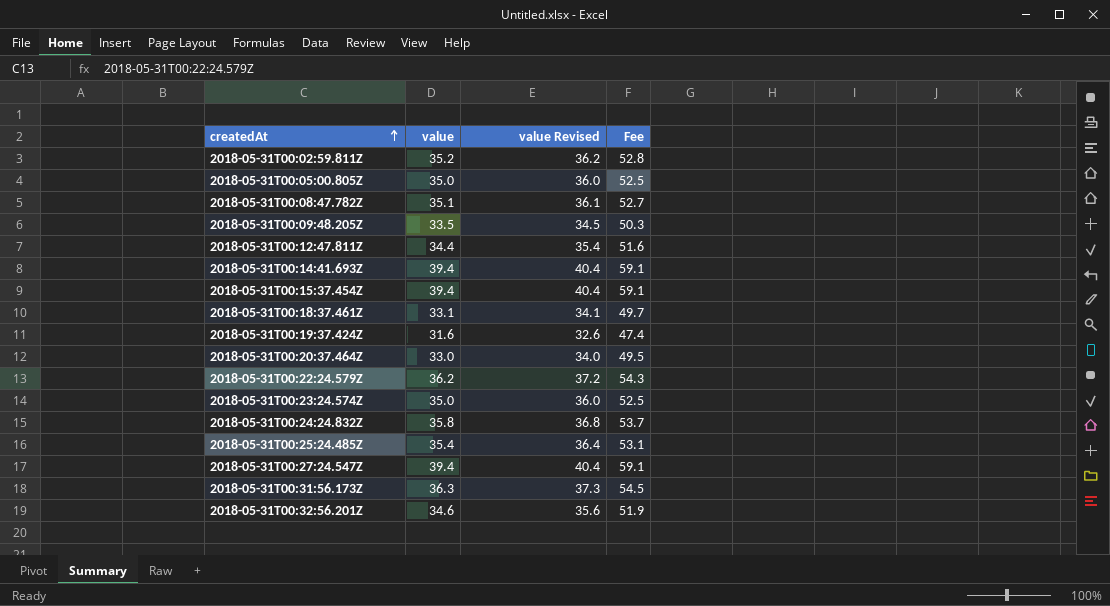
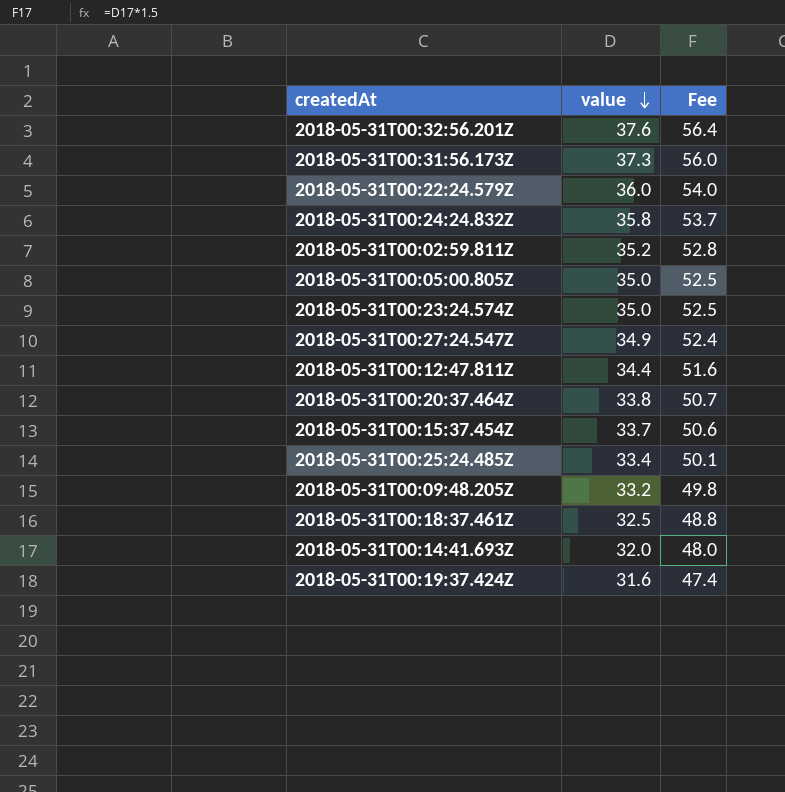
row order: createdAt ascending -> value descending
column value Revised | formula: [value] + 1 -> none
row 2018-05-31T00:08:47.782Z: 35.1 | 36.1 | 52.7 -> none
2018-05-31T00:32:56.201Z | value: 34.6 -> 37.6
2018-05-31T00:32:56.201Z | Fee: 51.9 -> 56.4
2018-05-31T00:31:56.173Z | value: 36.3 -> 37.3
2018-05-31T00:31:56.173Z | Fee: 54.5 -> 56.0
2018-05-31T00:22:24.579Z | value: 36.2 -> 36.0
2018-05-31T00:22:24.579Z | Fee: 54.3 -> 54.0
2018-05-31T00:27:24.547Z | value: 39.4 -> 34.9
2018-05-31T00:27:24.547Z | Fee: 59.1 -> 52.4
2018-05-31T00:20:37.464Z | value: 33.0 -> 33.8
2018-05-31T00:20:37.464Z | Fee: 49.5 -> 50.7
2018-05-31T00:15:37.454Z | value: 39.4 -> 33.7
2018-05-31T00:15:37.454Z | Fee: 59.1 -> 50.6
2018-05-31T00:25:24.485Z | value: 35.4 -> 33.4
2018-05-31T00:25:24.485Z | Fee: 53.1 -> 50.1
2018-05-31T00:09:48.205Z | value: 33.5 -> 33.2
2018-05-31T00:09:48.205Z | Fee: 50.3 -> 49.8
2018-05-31T00:18:37.461Z | value: 33.1 -> 32.5
2018-05-31T00:18:37.461Z | Fee: 49.7 -> 48.8
2018-05-31T00:14:41.693Z | value: 39.4 -> 32.0
2018-05-31T00:14:41.693Z | Fee: 59.1 -> 48.0

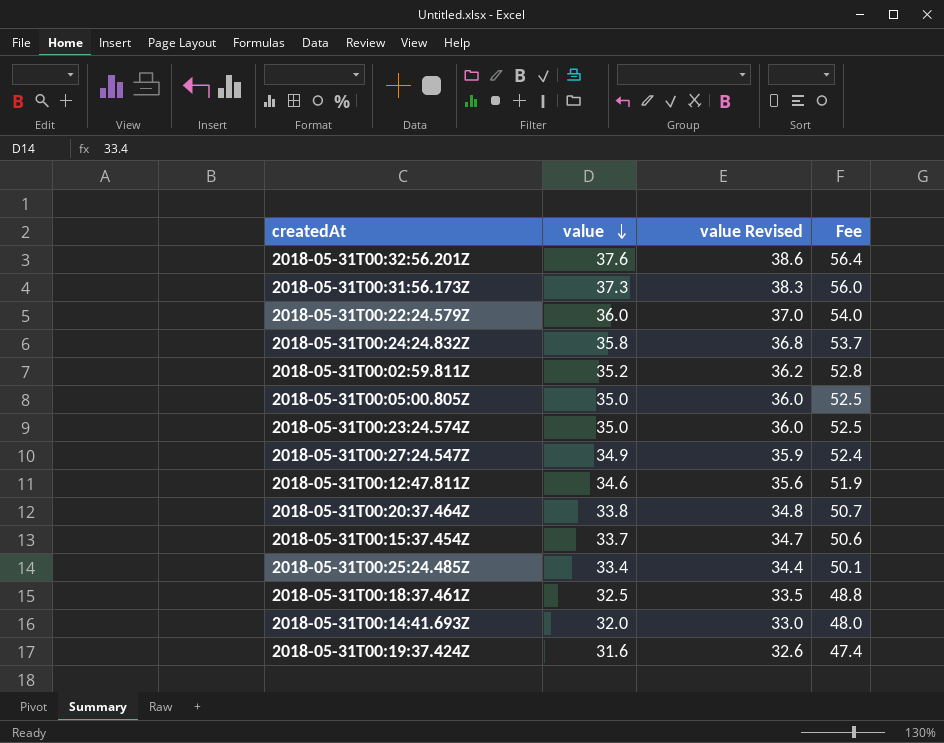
column value Revised | formula: none -> [value] + 1
row 2018-05-31T00:09:48.205Z: 33.2 | 49.8 -> none
2018-05-31T00:12:47.811Z | value: 34.4 -> 34.6
2018-05-31T00:12:47.811Z | Fee: 51.6 -> 51.9

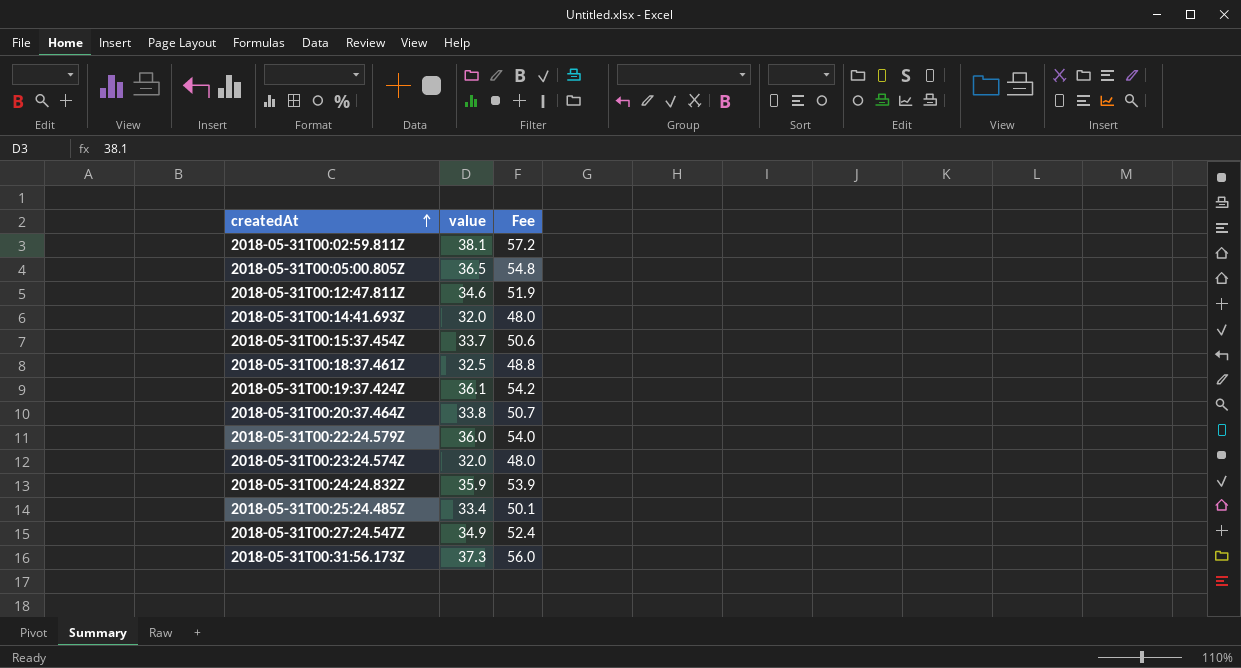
row order: value descending -> createdAt ascending
column value Revised | formula: [value] + 1 -> none
row 2018-05-31T00:32:56.201Z: 37.6 | 38.6 | 56.4 -> none
2018-05-31T00:02:59.811Z | value: 35.2 -> 38.1
2018-05-31T00:02:59.811Z | Fee: 52.8 -> 57.2
2018-05-31T00:05:00.805Z | value: 35.0 -> 36.5
2018-05-31T00:05:00.805Z | Fee: 52.5 -> 54.8
2018-05-31T00:19:37.424Z | value: 31.6 -> 36.1
2018-05-31T00:19:37.424Z | Fee: 47.4 -> 54.2
2018-05-31T00:23:24.574Z | value: 35.0 -> 32.0
2018-05-31T00:23:24.574Z | Fee: 52.5 -> 48.0
2018-05-31T00:24:24.832Z | value: 35.8 -> 35.9
2018-05-31T00:24:24.832Z | Fee: 53.7 -> 53.9

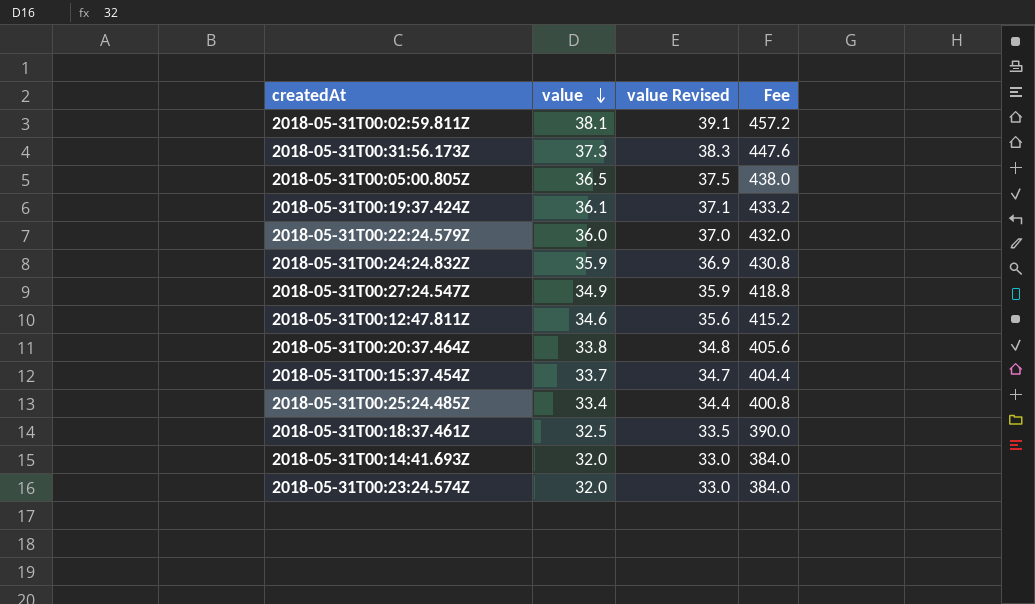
row order: createdAt ascending -> value descending
column value Revised | formula: none -> [value] + 1
column Fee | formula: [value] * 1.5 -> [value] * 12

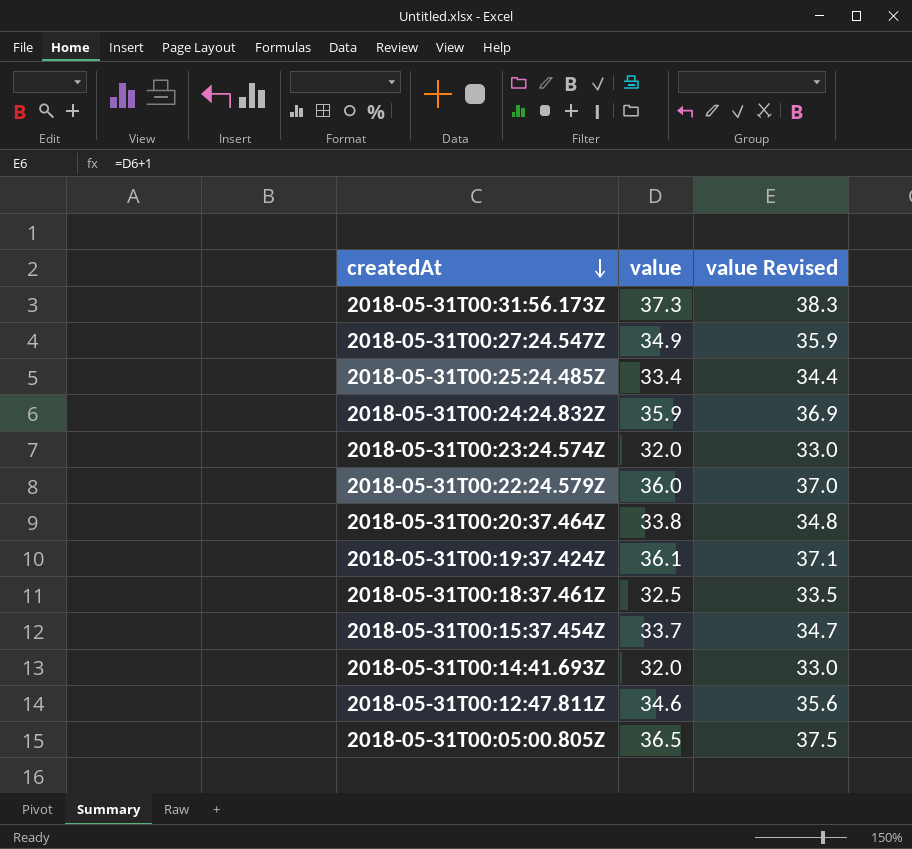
row order: value descending -> createdAt descending
column Fee | formula: [value] * 12 -> none
row 2018-05-31T00:02:59.811Z: 38.1 | 39.1 | 457.2 -> none

